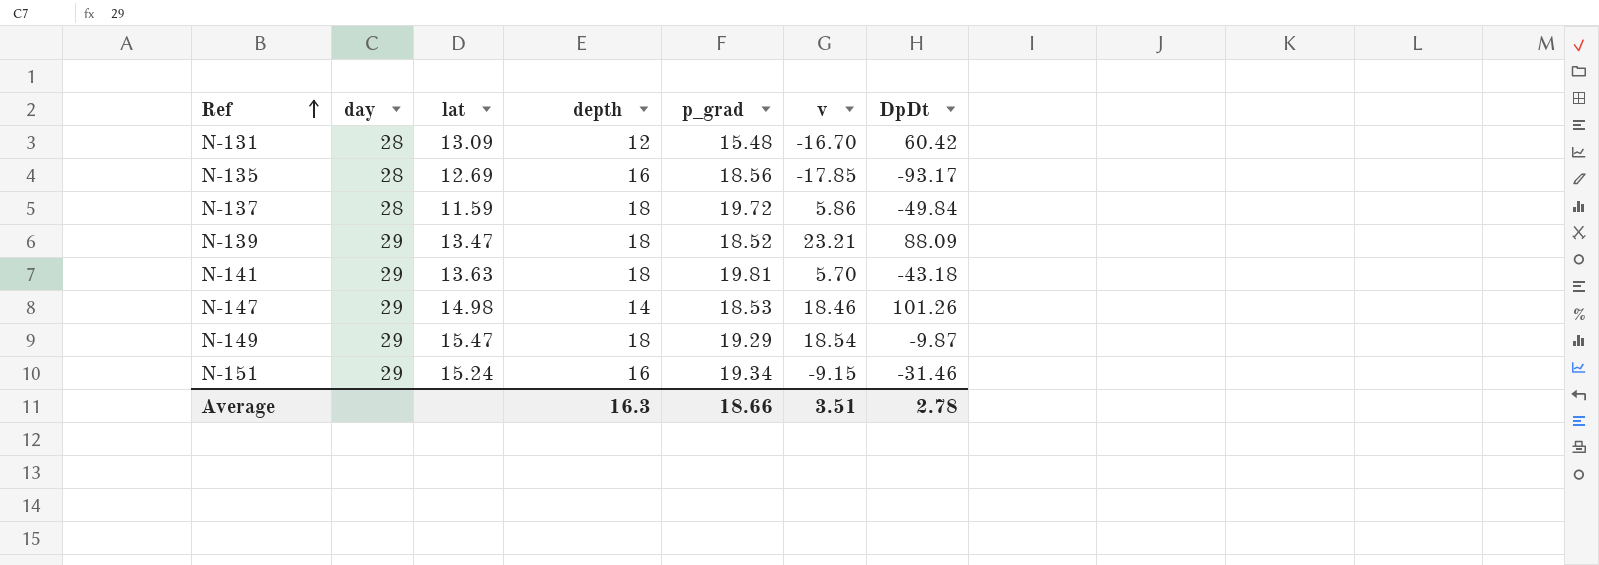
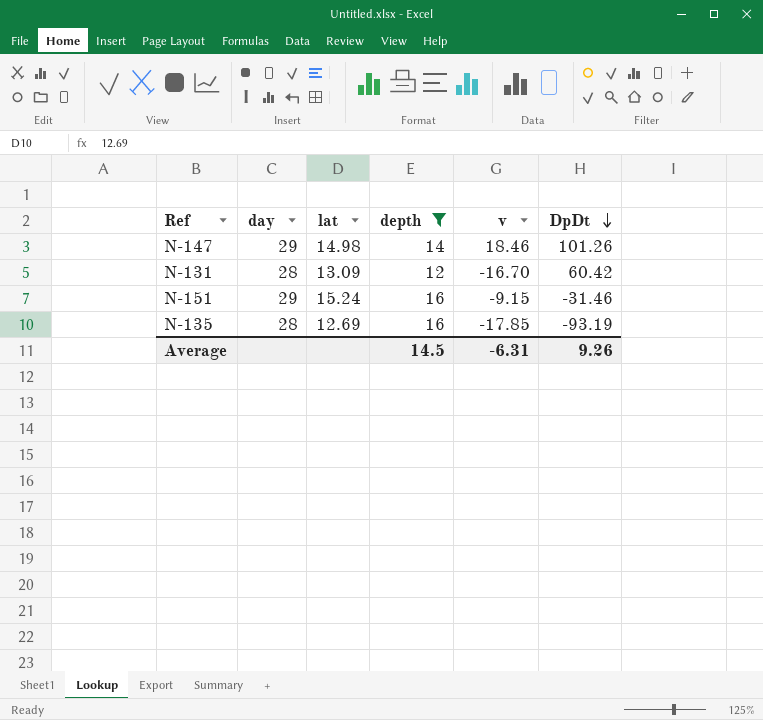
filter: none -> depth != 18
row order: Ref ascending -> DpDt descending
column p_grad | position: 5 -> none
N-135 | DpDt: -93.17 -> -93.19
Average | depth: 16.3 -> 14.5
Average | v: 3.51 -> -6.31
Average | DpDt: 2.78 -> 9.26

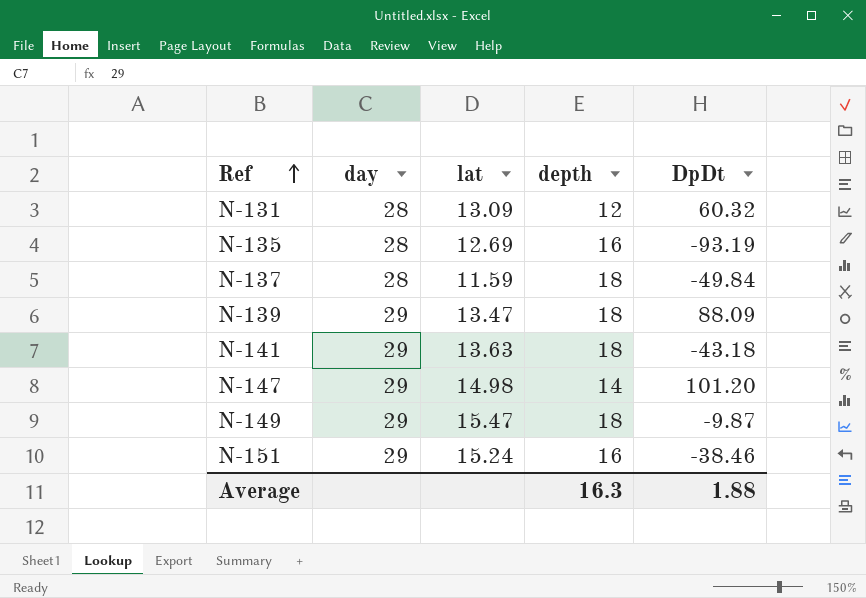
filter: depth != 18 -> none
row order: DpDt descending -> Ref ascending
column v | position: 5 -> none
N-131 | DpDt: 60.42 -> 60.32
N-147 | DpDt: 101.26 -> 101.20
N-151 | DpDt: -31.46 -> -38.46
Average | depth: 14.5 -> 16.3
Average | DpDt: 9.26 -> 1.88

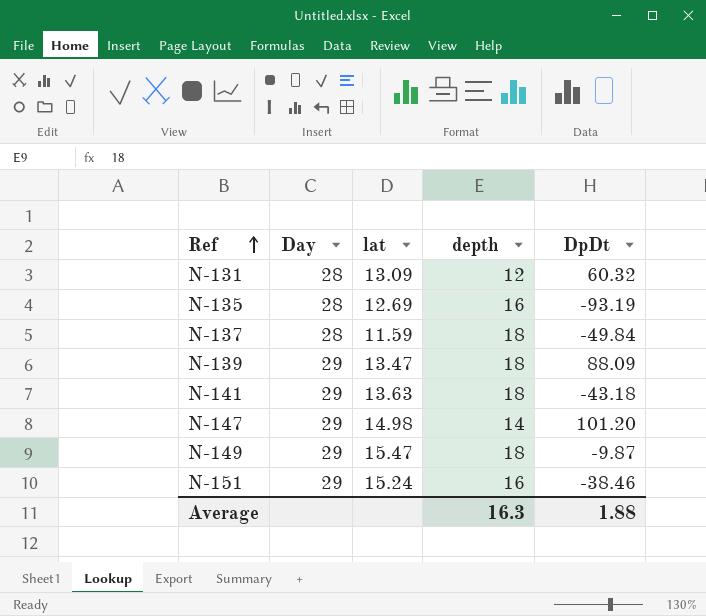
column name: day -> Day

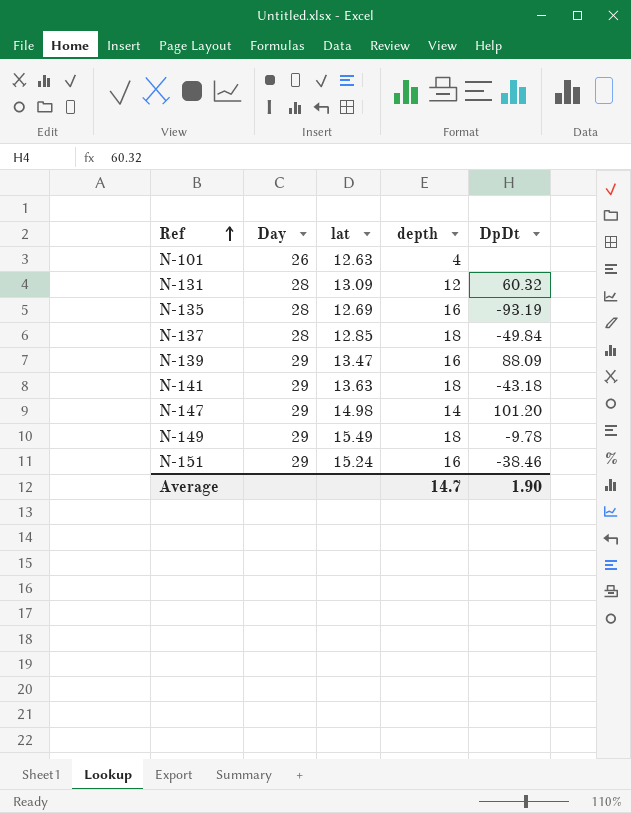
row N-101: none -> 26 | 12.63 | 4 | none
N-137 | lat: 11.59 -> 12.85
N-139 | depth: 18 -> 16
N-149 | lat: 15.47 -> 15.49
N-149 | DpDt: -9.87 -> -9.78
Average | depth: 16.3 -> 14.7
Average | DpDt: 1.88 -> 1.90

